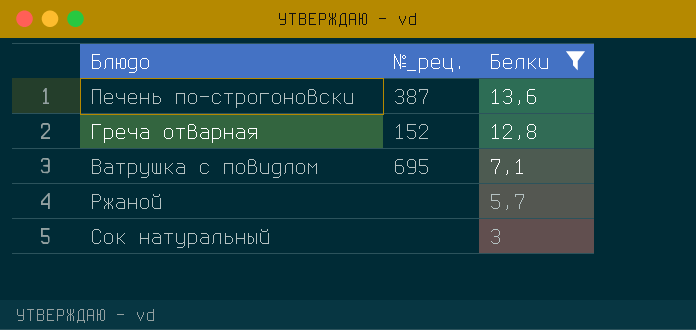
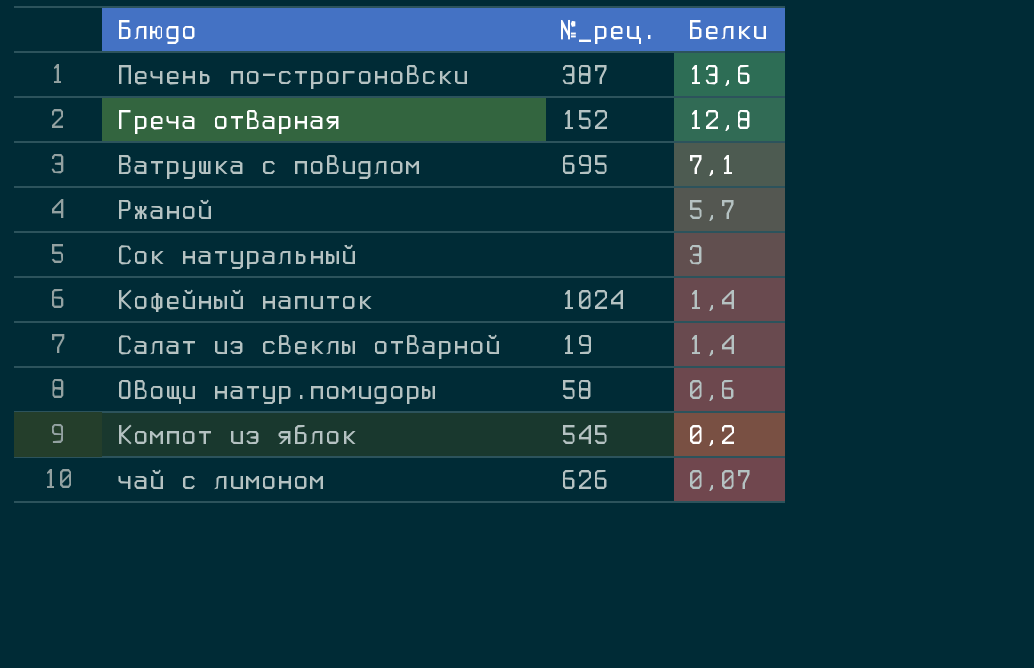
filter: Белки >= 3 -> none

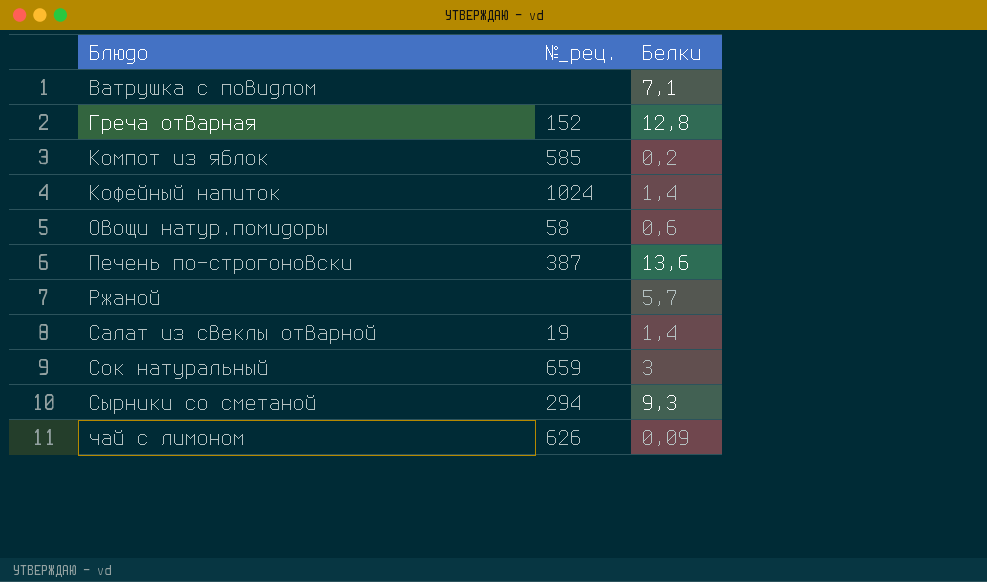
row order: Белки descending -> Блюдо ascending
Ватрушка с повидлом | №_рец.: 695 -> none
Компот из яблок | №_рец.: 545 -> 585
Сок натуральный | №_рец.: none -> 659
row Сырники со сметаной: none -> 294 | 9,3
чай с лимоном | Белки: 0,07 -> 0,09

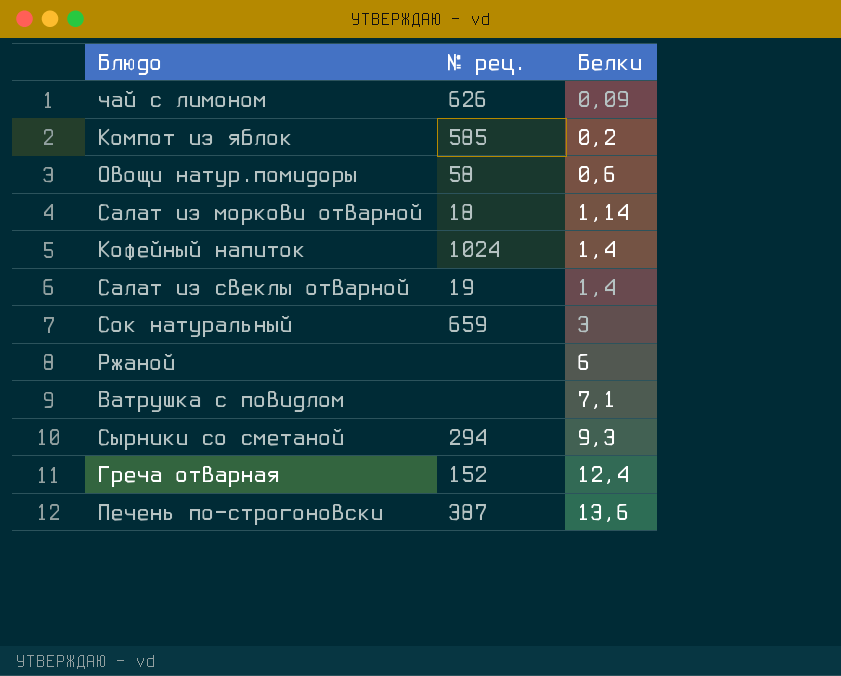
row order: Блюдо ascending -> Белки ascending
column name: №_рец. -> № рец.
row Салат из моркови отварной: none -> 18 | 1,14
Ржаной | Белки: 5,7 -> 6
Греча отварная | Белки: 12,8 -> 12,4

